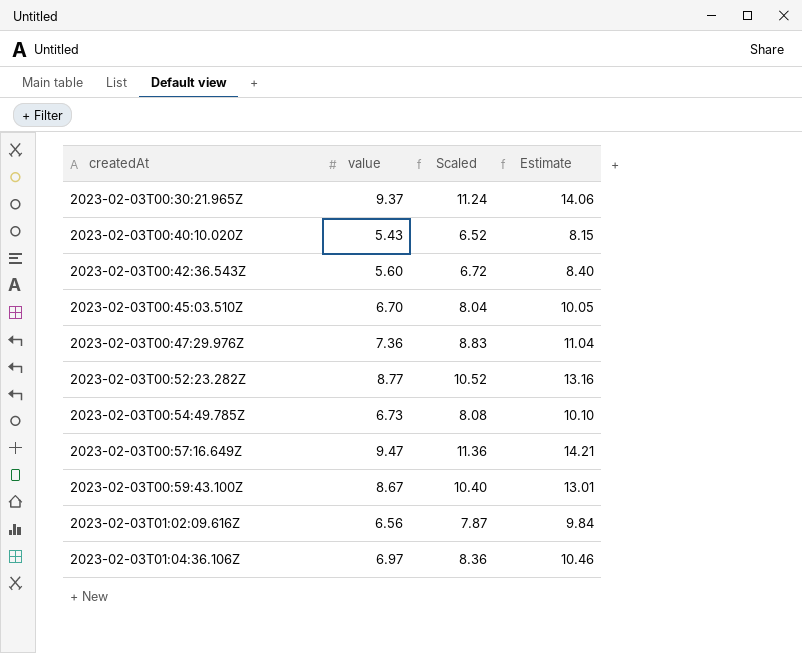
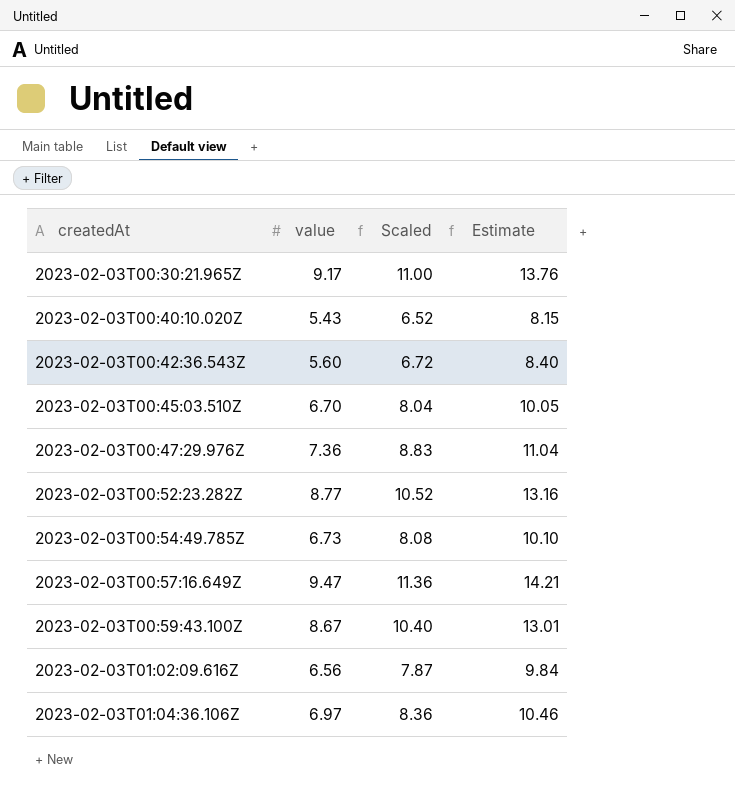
2023-02-03T00:30:21.965Z | value: 9.37 -> 9.17
2023-02-03T00:30:21.965Z | Scaled: 11.24 -> 11.00
2023-02-03T00:30:21.965Z | Estimate: 14.06 -> 13.76

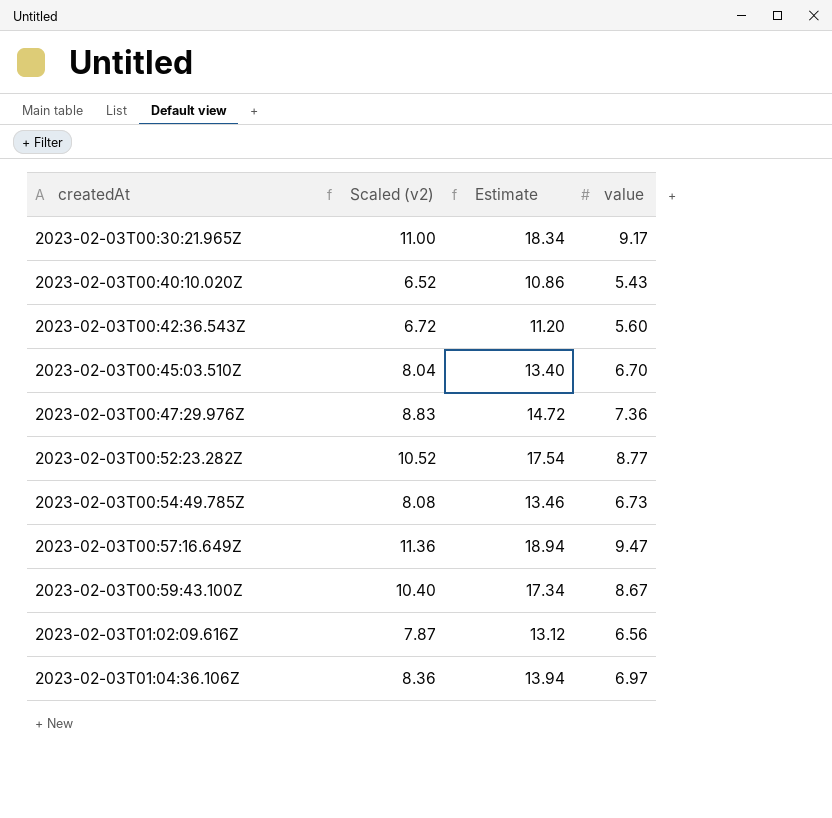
column name: Scaled -> Scaled (v2)
column Estimate | formula: [value] * 1.5 -> [value] * 2
column value | position: 2 -> 4

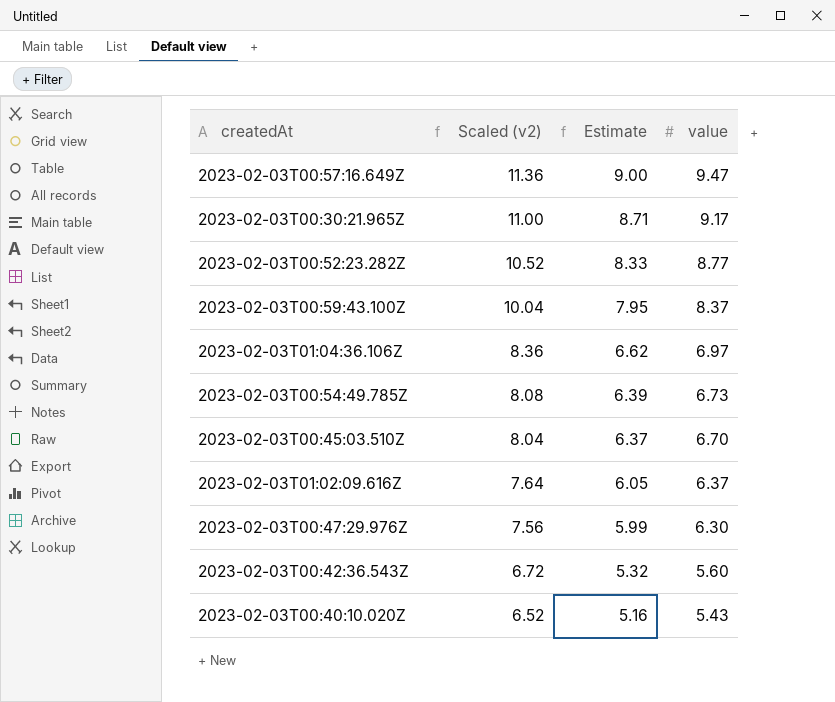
row order: createdAt ascending -> Scaled (v2) descending
column Estimate | formula: [value] * 2 -> [value] * 0.95
2023-02-03T00:59:43.100Z | Scaled (v2): 10.40 -> 10.04
2023-02-03T00:59:43.100Z | value: 8.67 -> 8.37
2023-02-03T01:02:09.616Z | Scaled (v2): 7.87 -> 7.64
2023-02-03T01:02:09.616Z | value: 6.56 -> 6.37
2023-02-03T00:47:29.976Z | Scaled (v2): 8.83 -> 7.56
2023-02-03T00:47:29.976Z | value: 7.36 -> 6.30

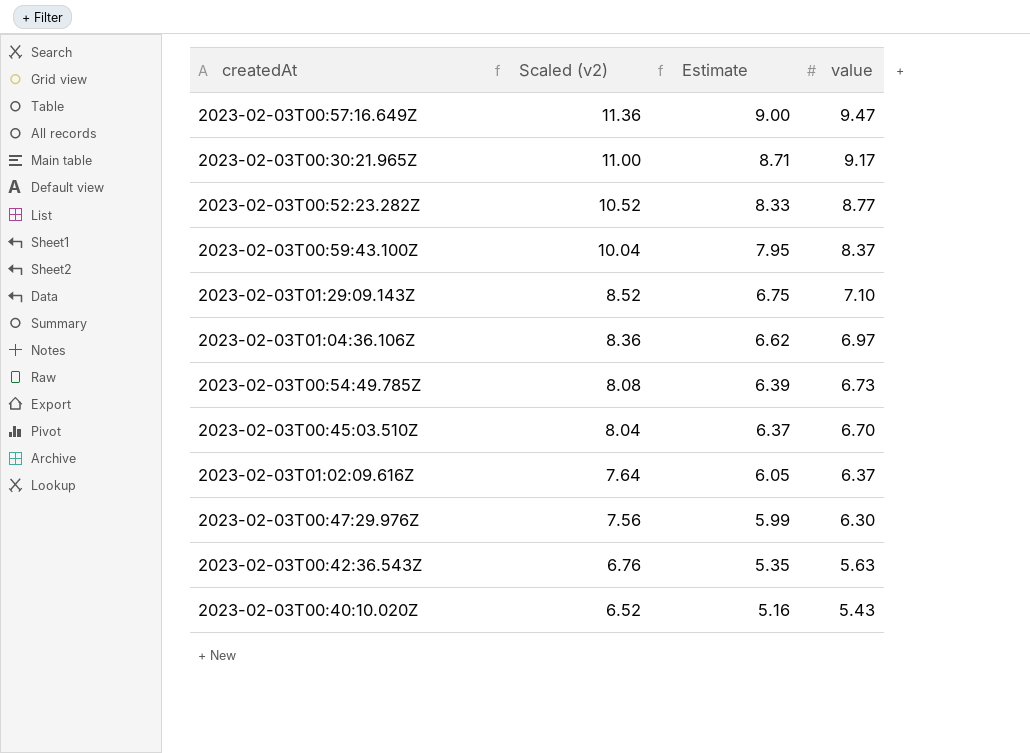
row 2023-02-03T01:29:09.143Z: none -> 8.52 | 6.75 | 7.10
2023-02-03T00:42:36.543Z | Scaled (v2): 6.72 -> 6.76
2023-02-03T00:42:36.543Z | Estimate: 5.32 -> 5.35
2023-02-03T00:42:36.543Z | value: 5.60 -> 5.63

